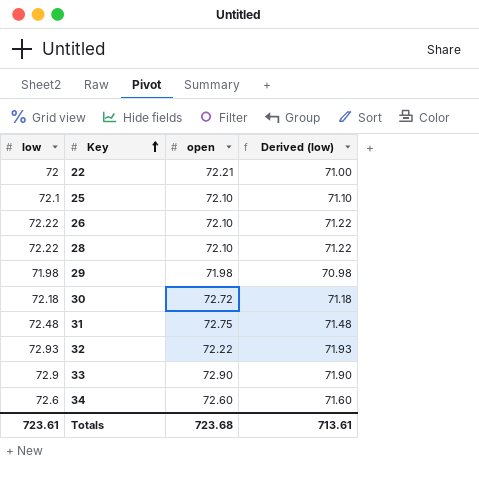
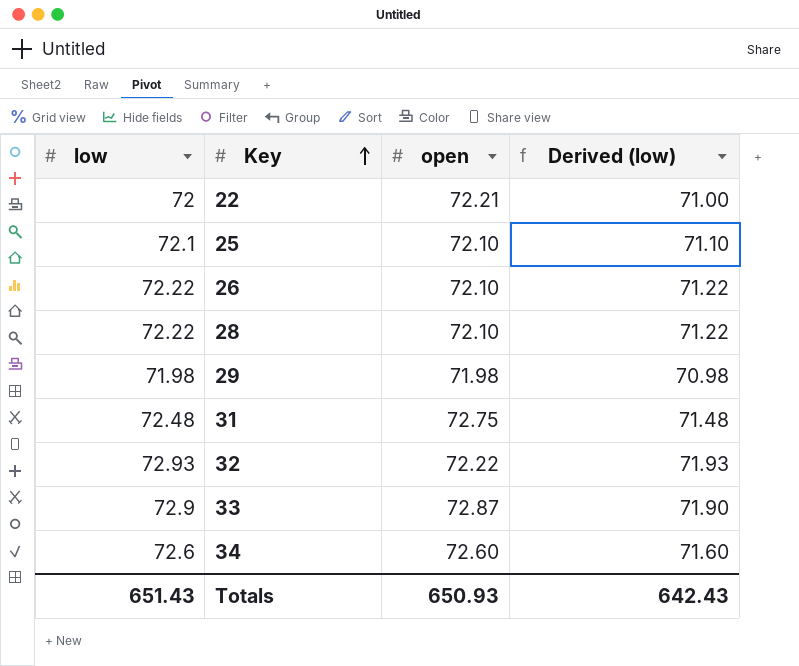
row 30: 72.18 | 72.72 | 71.18 -> none
33 | open: 72.90 -> 72.87
Totals | low: 723.61 -> 651.43
Totals | open: 723.68 -> 650.93
Totals | Derived (low): 713.61 -> 642.43

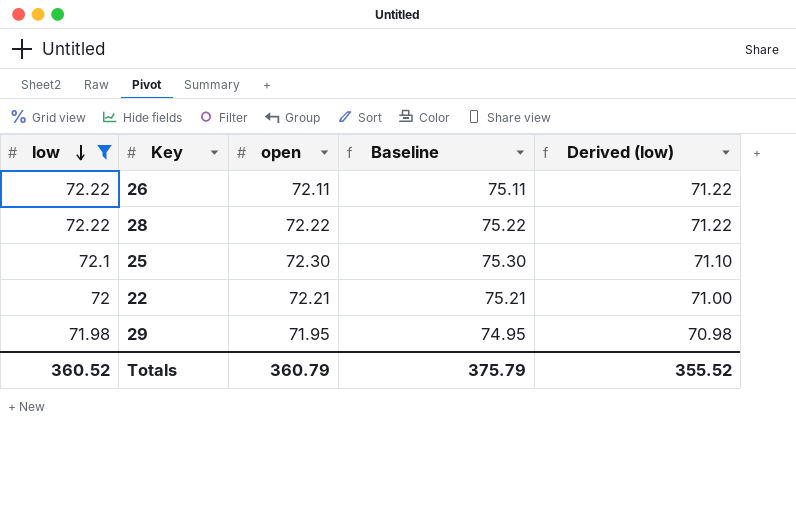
filter: none -> low <= 72.22
row order: Key ascending -> low descending
column Baseline | formula: none -> [open] + 3
26 | open: 72.10 -> 72.11
28 | open: 72.10 -> 72.22
25 | open: 72.10 -> 72.30
29 | open: 71.98 -> 71.95
Totals | low: 651.43 -> 360.52
Totals | open: 650.93 -> 360.79
Totals | Derived (low): 642.43 -> 355.52

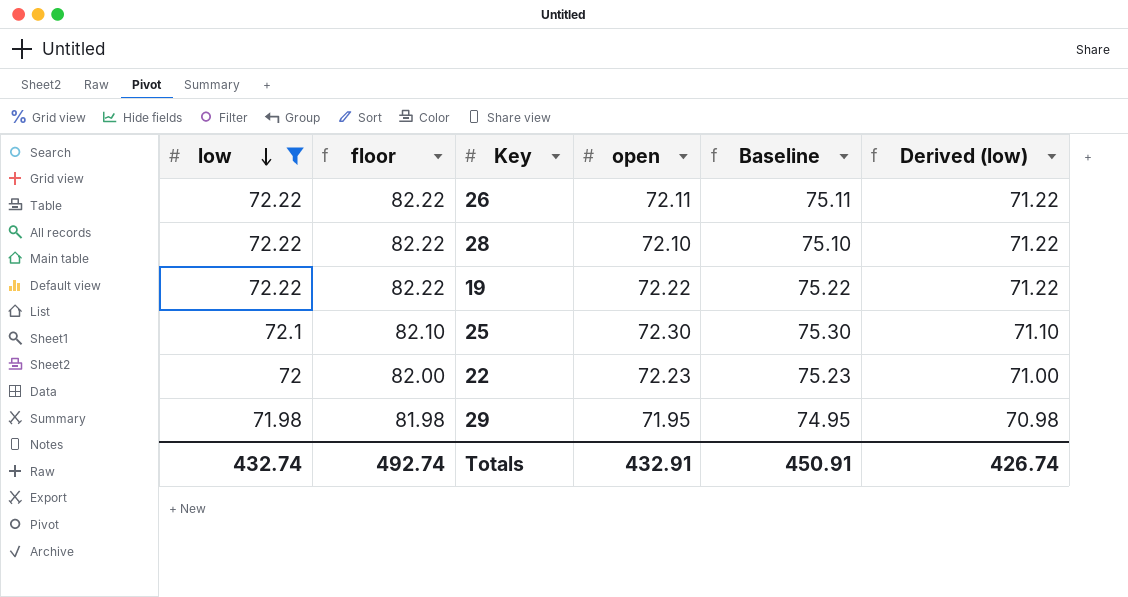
column floor | formula: none -> [low] + 10
28 | open: 72.22 -> 72.10
28 | Baseline: 75.22 -> 75.10
row 19: none -> 72.22 | 82.22 | 72.22 | 75.22 | 71.22
22 | open: 72.21 -> 72.23
22 | Baseline: 75.21 -> 75.23
Totals | low: 360.52 -> 432.74
Totals | open: 360.79 -> 432.91
Totals | Baseline: 375.79 -> 450.91
Totals | Derived (low): 355.52 -> 426.74

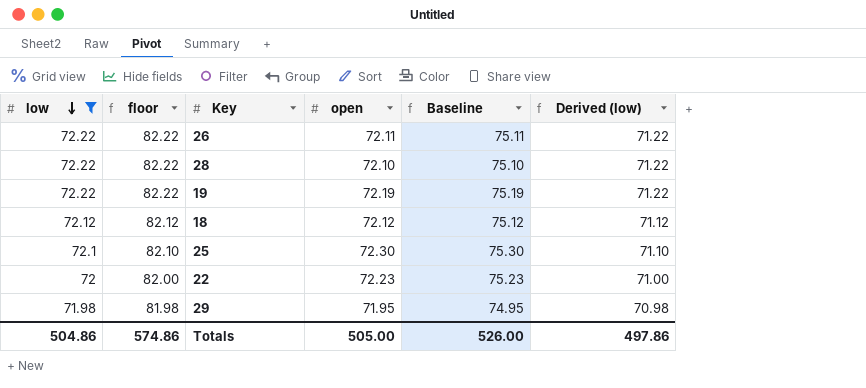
19 | open: 72.22 -> 72.19
19 | Baseline: 75.22 -> 75.19
row 18: none -> 72.12 | 82.12 | 72.12 | 75.12 | 71.12
Totals | low: 432.74 -> 504.86
Totals | floor: 492.74 -> 574.86
Totals | open: 432.91 -> 505.00
Totals | Baseline: 450.91 -> 526.00
Totals | Derived (low): 426.74 -> 497.86

